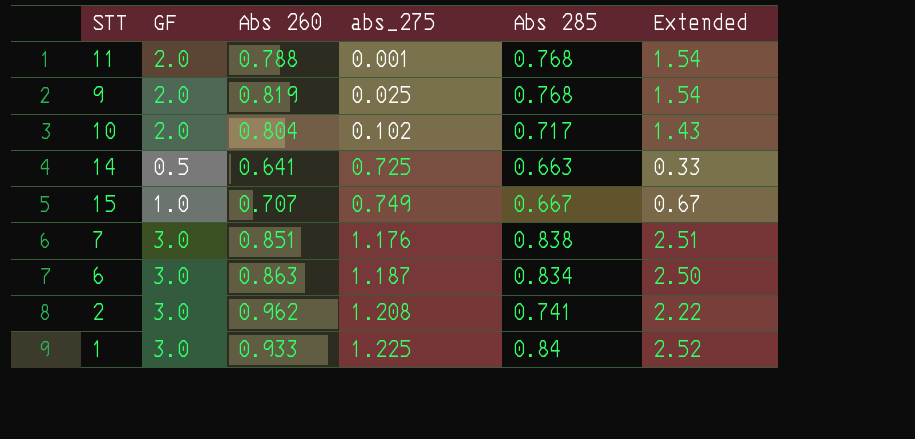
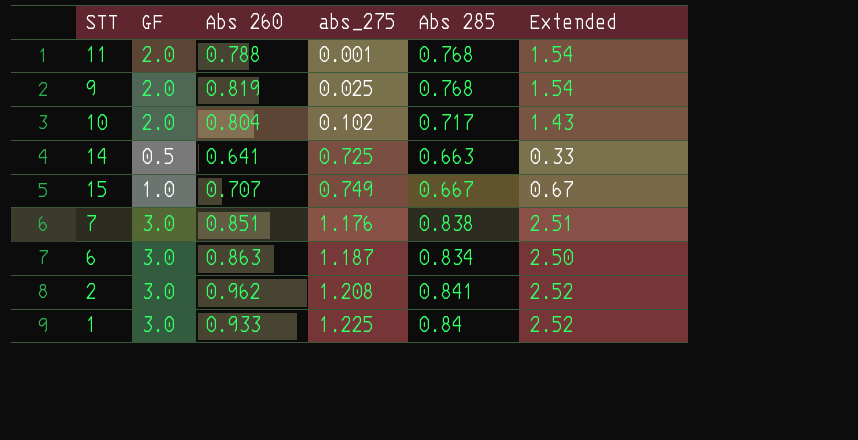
2 | Abs 285: 0.741 -> 0.841
2 | Extended: 2.22 -> 2.52

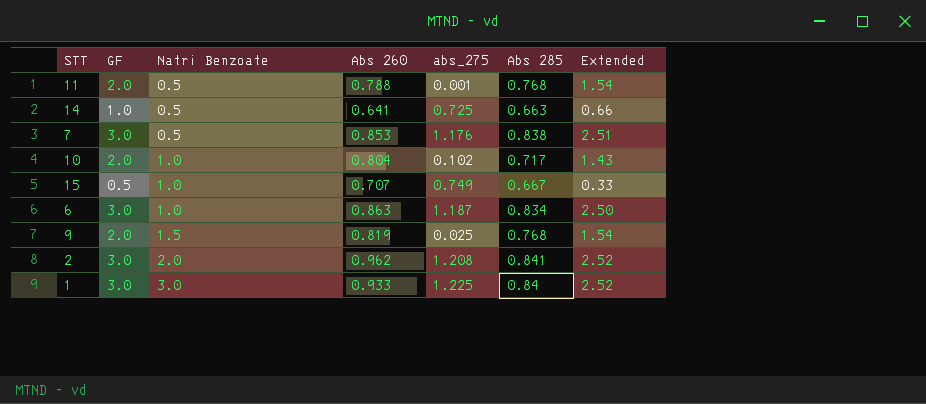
row order: abs_275 ascending -> Natri Benzoate ascending
column Natri Benzoate | position: none -> 3
14 | GF: 0.5 -> 1.0
14 | Extended: 0.33 -> 0.66
7 | Abs 260: 0.851 -> 0.853
15 | GF: 1.0 -> 0.5
15 | Extended: 0.67 -> 0.33

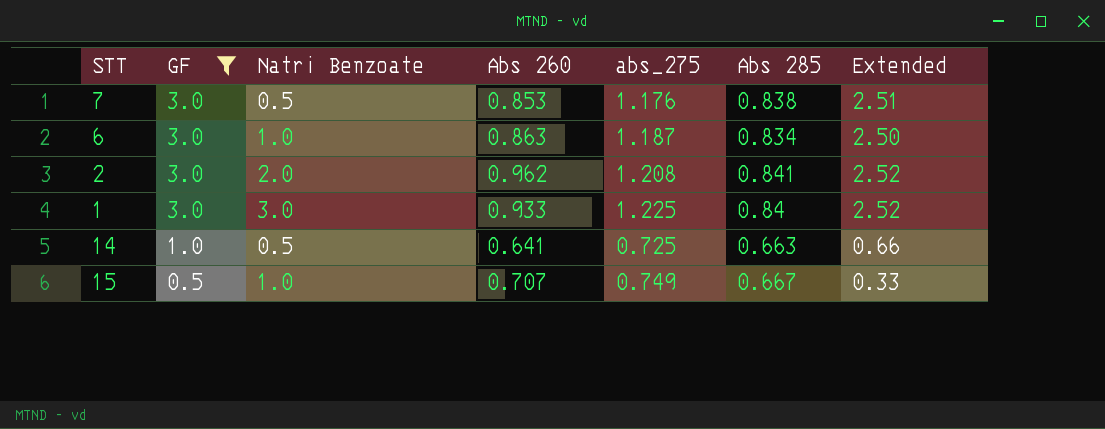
filter: none -> GF != 2.0
row order: Natri Benzoate ascending -> GF descending

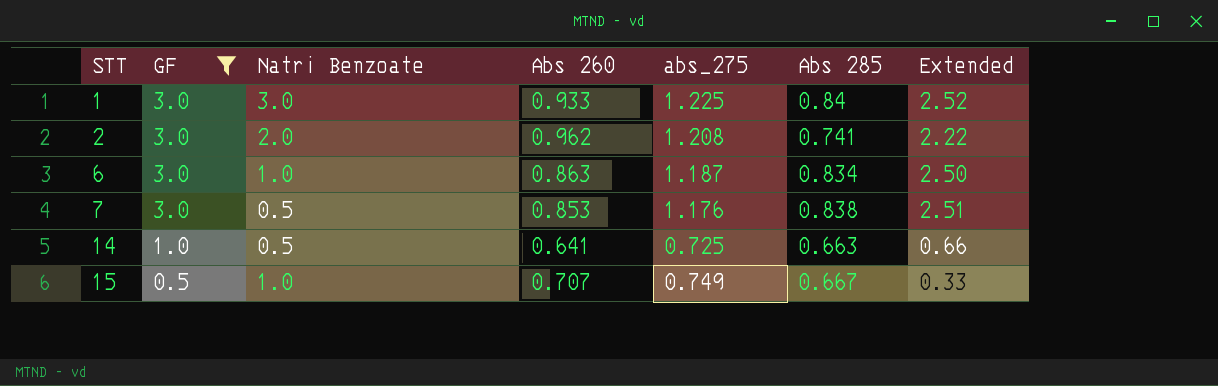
row order: GF descending -> STT ascending
2 | Abs 285: 0.841 -> 0.741
2 | Extended: 2.52 -> 2.22

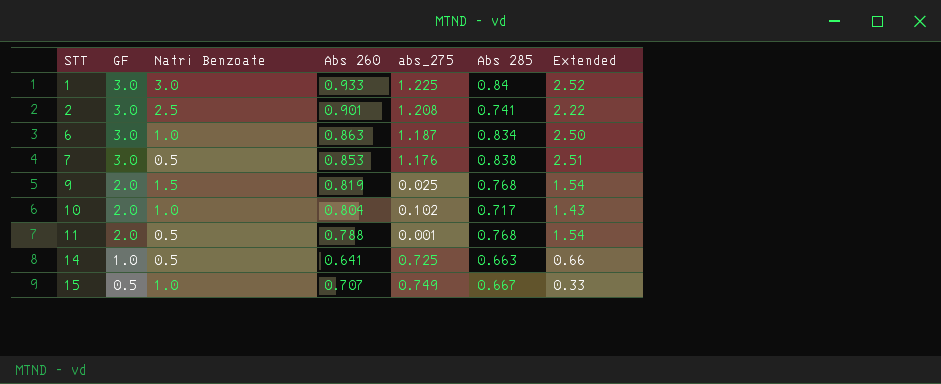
filter: GF != 2.0 -> none
2 | Natri Benzoate: 2.0 -> 2.5
2 | Abs 260: 0.962 -> 0.901

